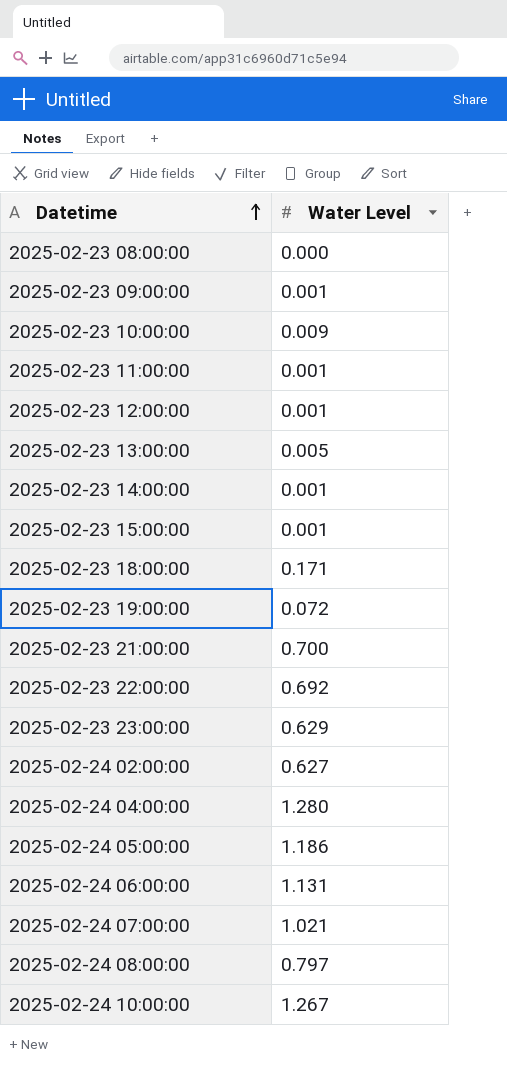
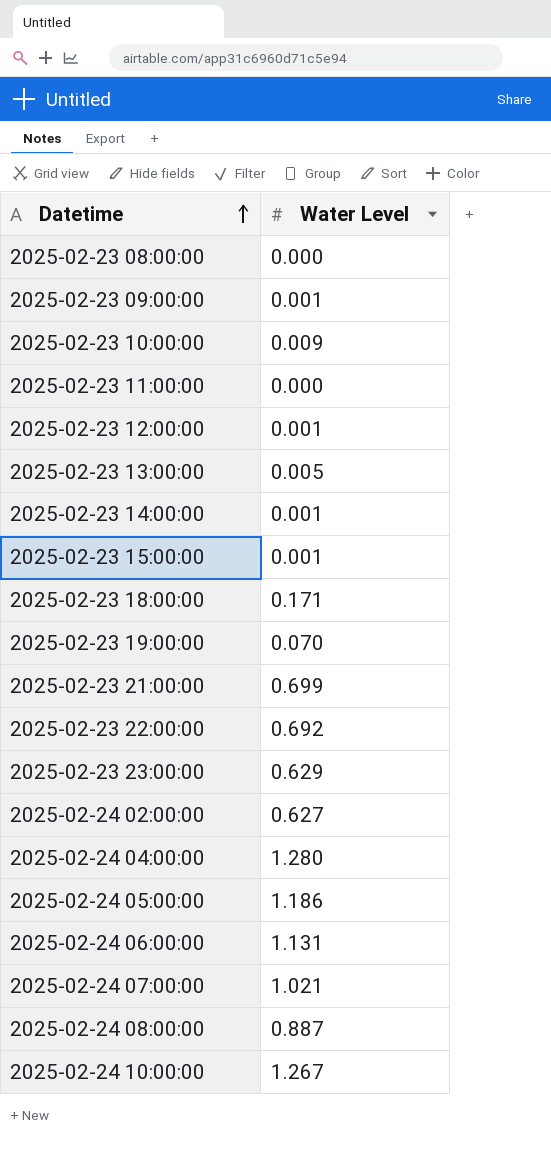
2025-02-23 11:00:00 | Water Level: 0.001 -> 0.000
2025-02-23 19:00:00 | Water Level: 0.072 -> 0.070
2025-02-23 21:00:00 | Water Level: 0.700 -> 0.699
2025-02-24 08:00:00 | Water Level: 0.797 -> 0.887

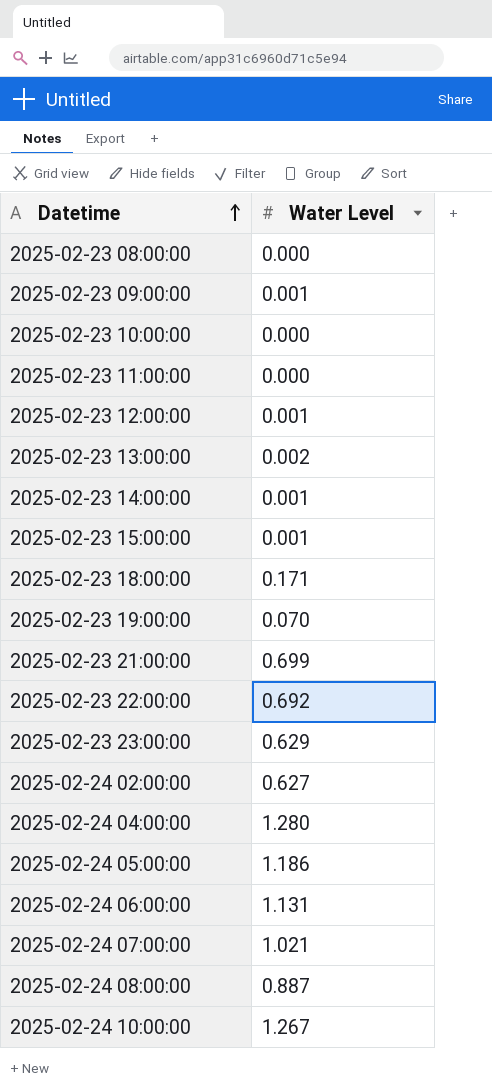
2025-02-23 10:00:00 | Water Level: 0.009 -> 0.000
2025-02-23 13:00:00 | Water Level: 0.005 -> 0.002

